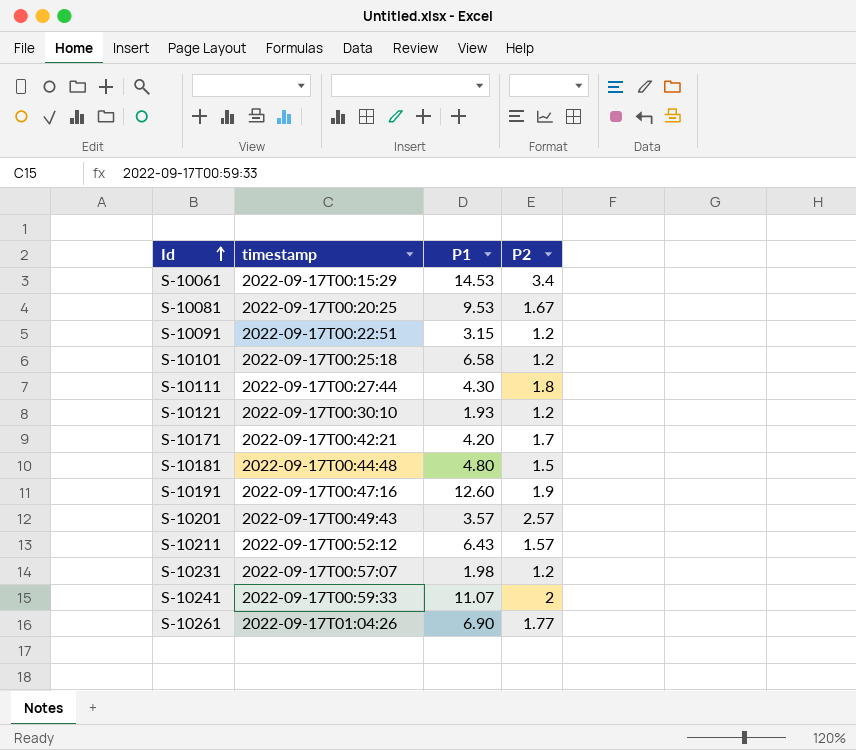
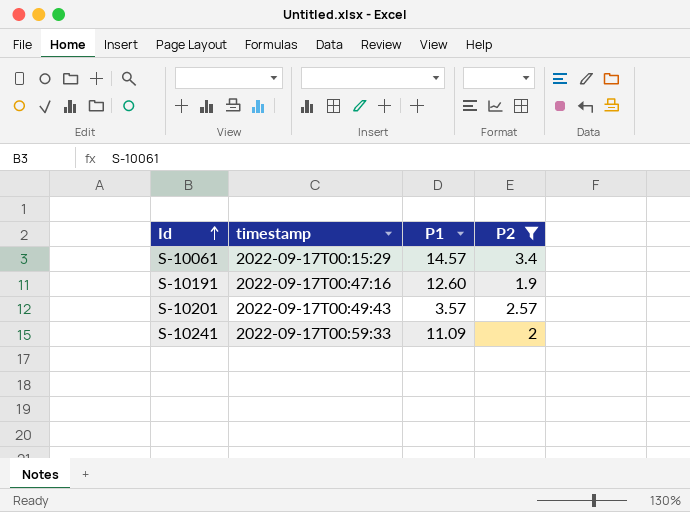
filter: none -> P2 >= 1.9
S-10061 | P1: 14.53 -> 14.57
S-10241 | P1: 11.07 -> 11.09

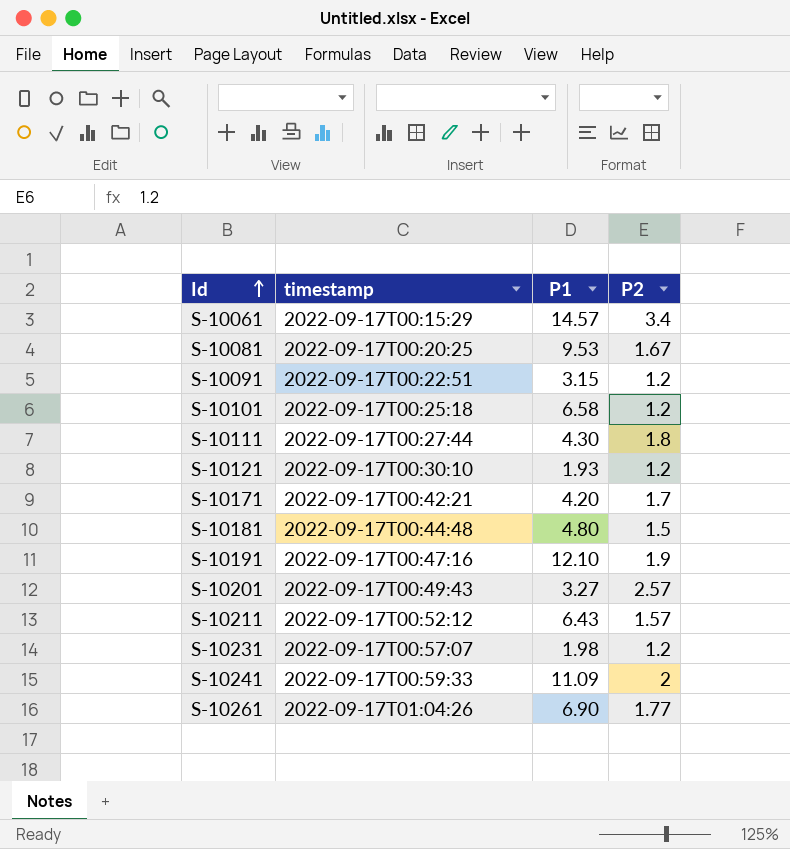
filter: P2 >= 1.9 -> none
S-10191 | P1: 12.60 -> 12.10
S-10201 | P1: 3.57 -> 3.27

